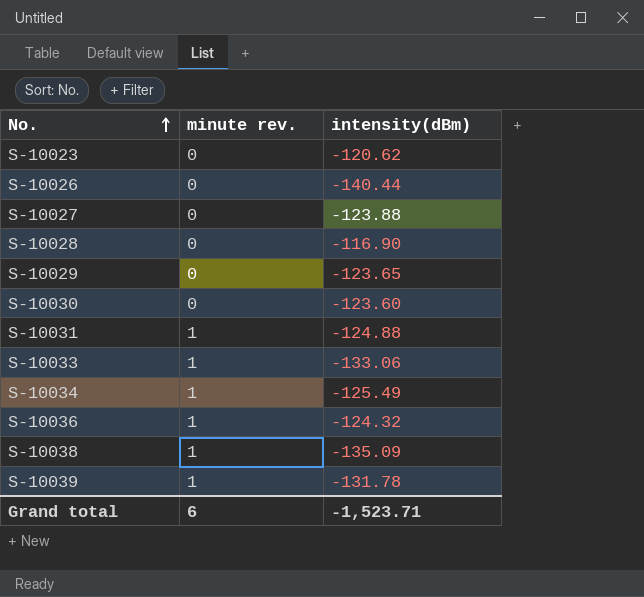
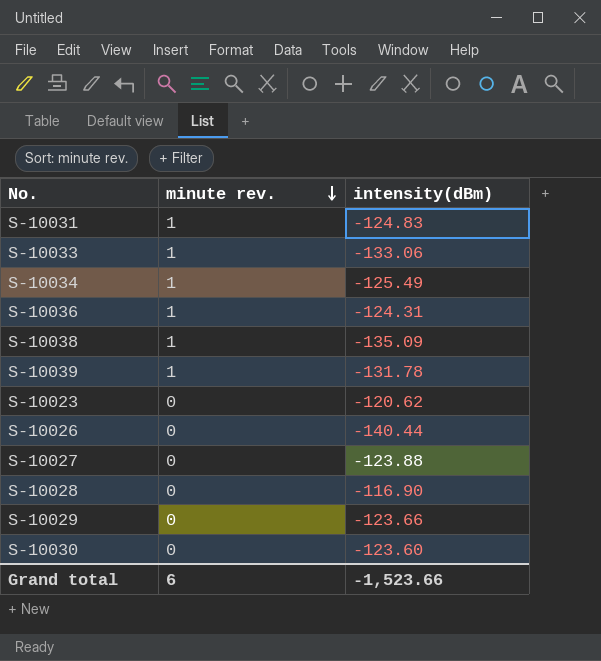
row order: No. ascending -> minute rev. descending
S-10031 | intensity(dBm): -124.88 -> -124.83
S-10036 | intensity(dBm): -124.32 -> -124.31
S-10029 | intensity(dBm): -123.65 -> -123.66
Grand total | intensity(dBm): -1,523.71 -> -1,523.66

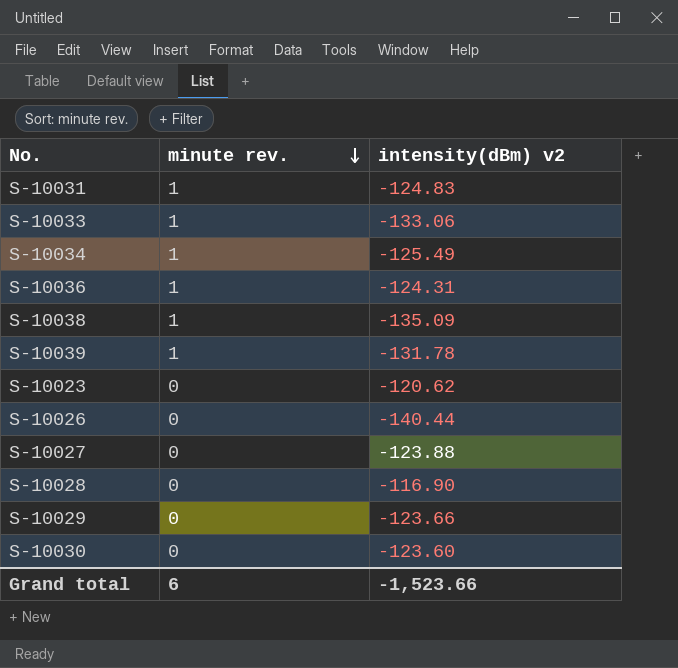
column name: intensity(dBm) -> intensity(dBm) v2

